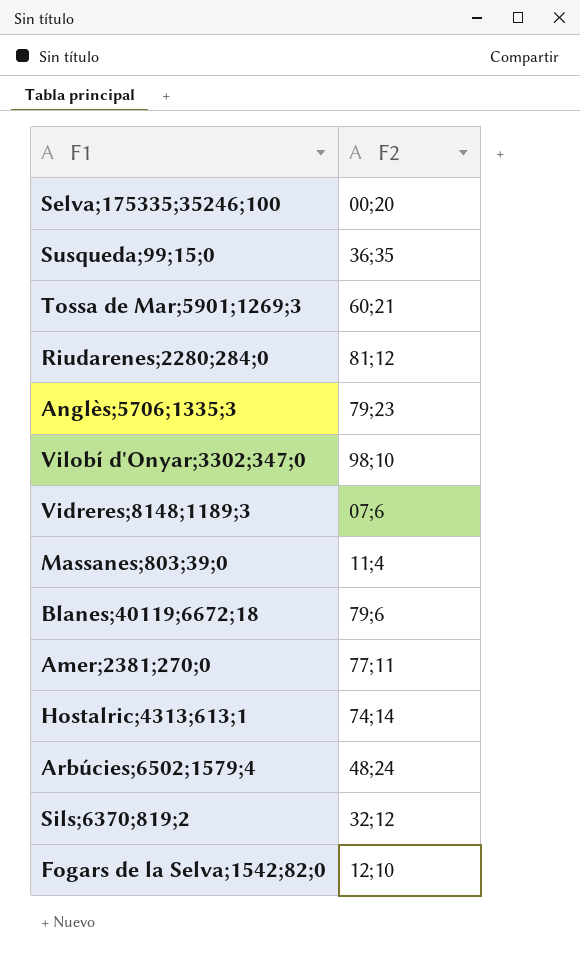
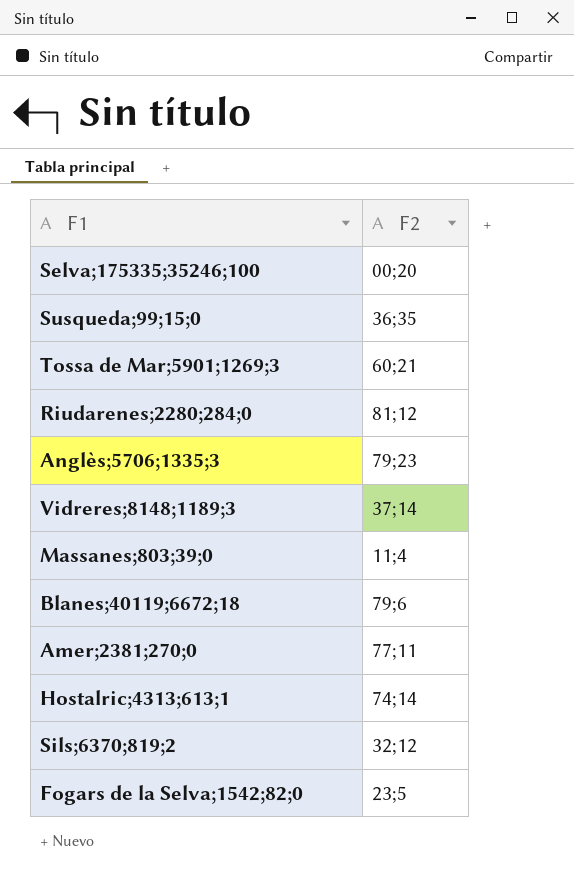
row Vilobí d'Onyar;3302;347;0: 98;10 -> none
row Arbúcies;6502;1579;4: 48;24 -> none
Vidreres;8148;1189;3 | F2: 07;6 -> 37;14
Fogars de la Selva;1542;82;0 | F2: 12;10 -> 23;5

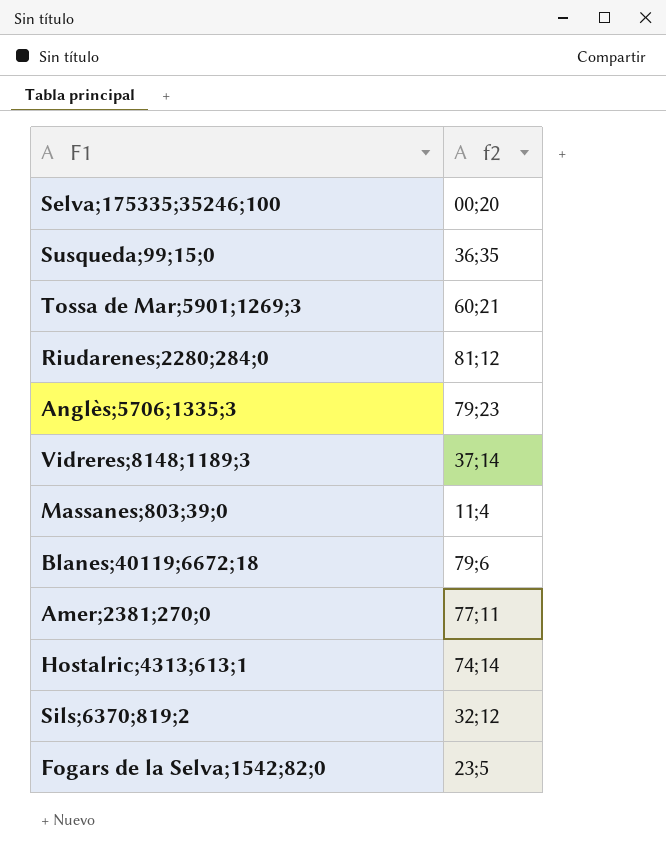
column name: F2 -> f2

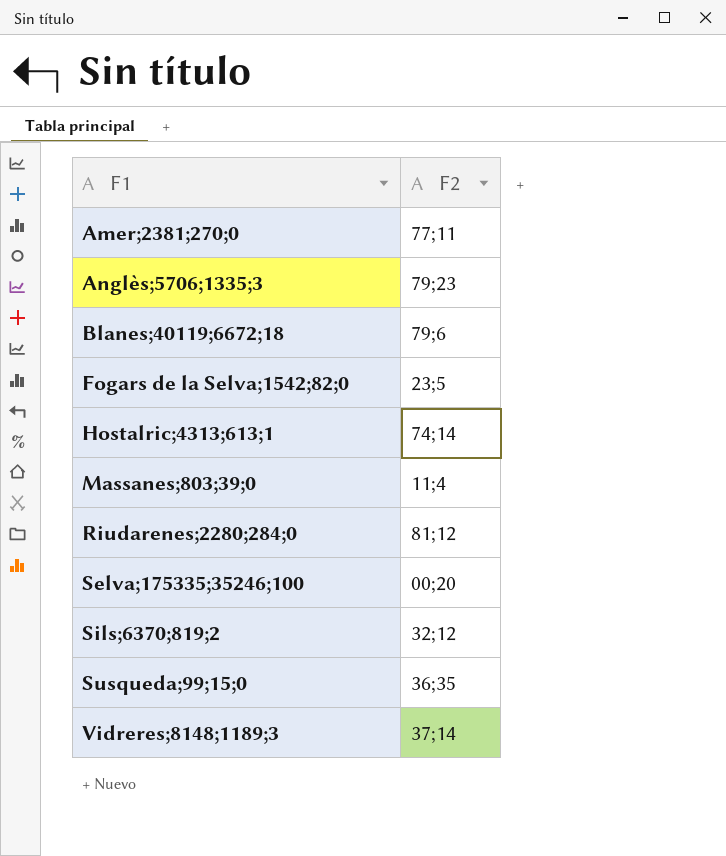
row order: none -> F1 ascending
column name: f2 -> F2
row Tossa de Mar;5901;1269;3: 60;21 -> none

